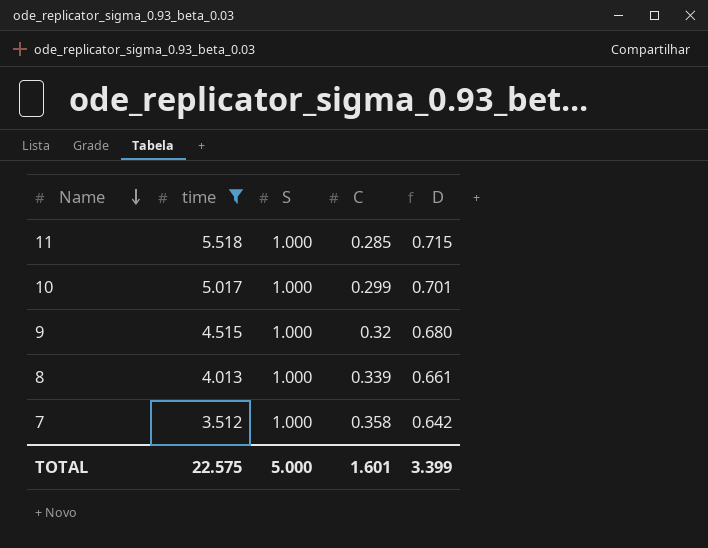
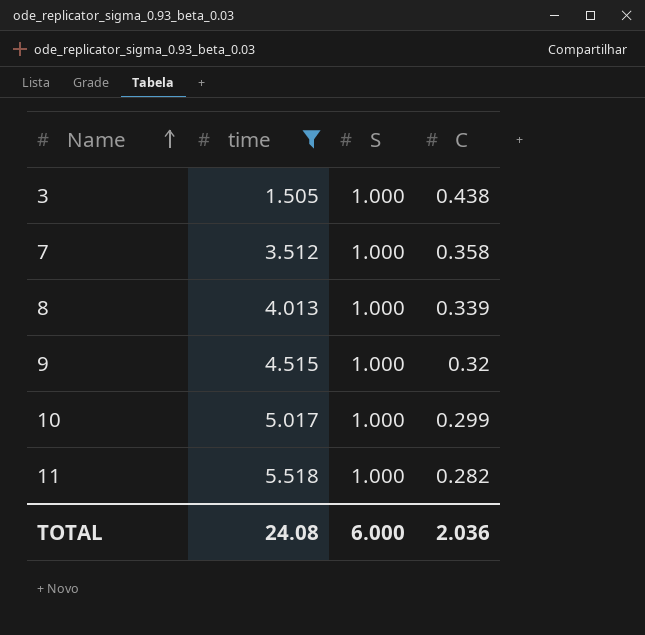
row order: Name descending -> Name ascending
column D | formula: [S] - [C] -> none
row 3: none -> 1.505 | 1.000 | 0.438
11 | C: 0.285 -> 0.282
TOTAL | time: 22.575 -> 24.08
TOTAL | S: 5.000 -> 6.000
TOTAL | C: 1.601 -> 2.036

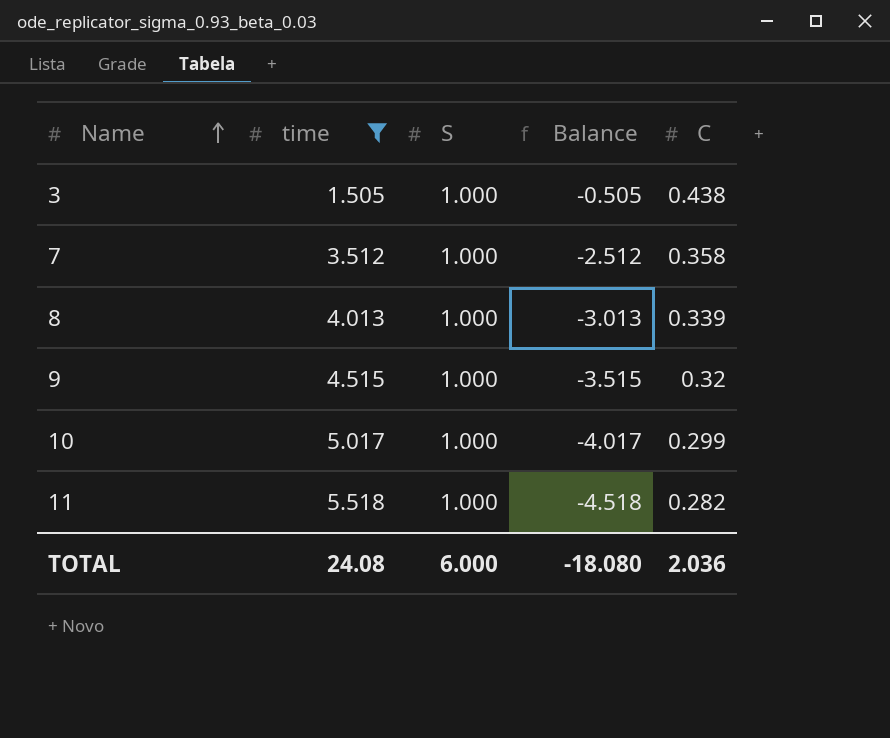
column Balance | formula: none -> [S] - [time]

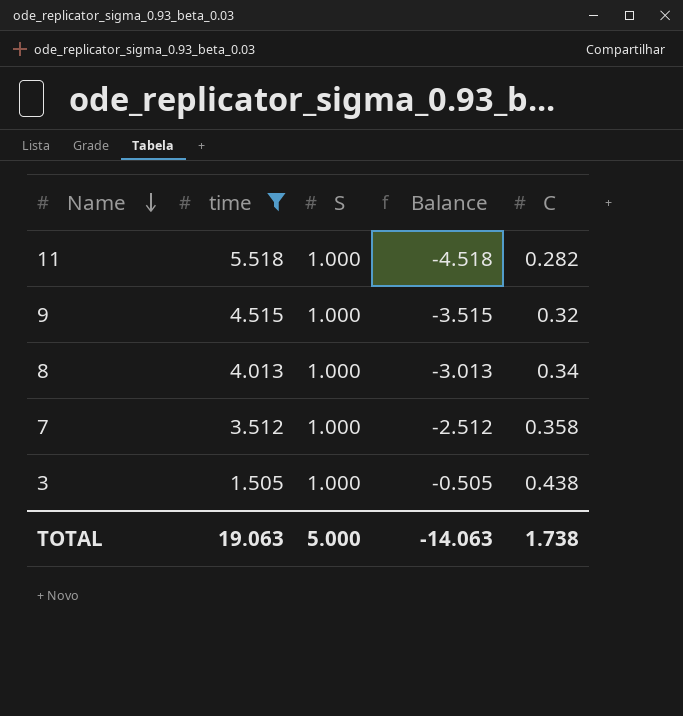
row order: Name ascending -> Name descending
row 10: 5.017 | 1.000 | -4.017 | 0.299 -> none
8 | C: 0.339 -> 0.34
TOTAL | time: 24.08 -> 19.063
TOTAL | S: 6.000 -> 5.000
TOTAL | Balance: -18.080 -> -14.063
TOTAL | C: 2.036 -> 1.738

